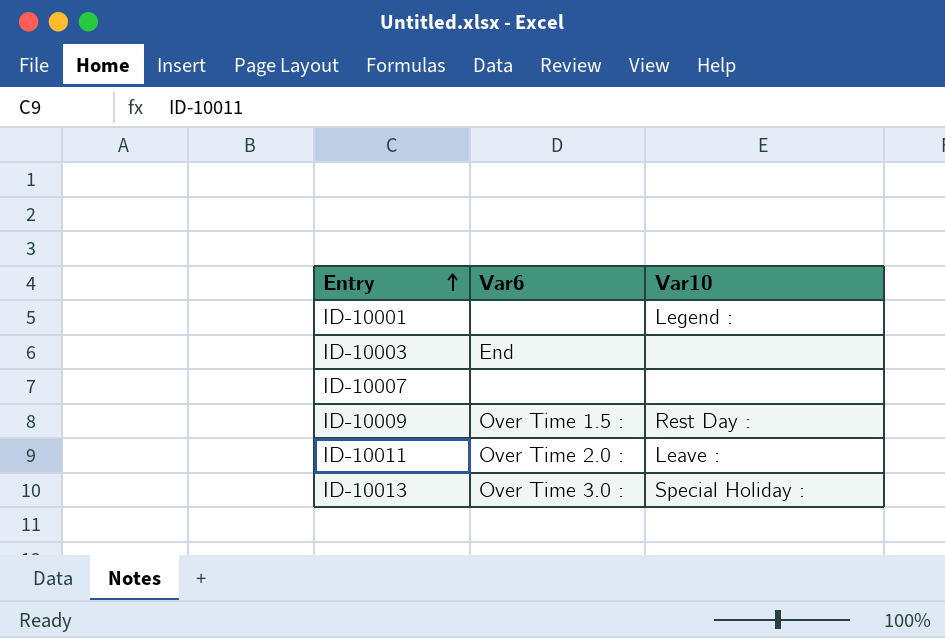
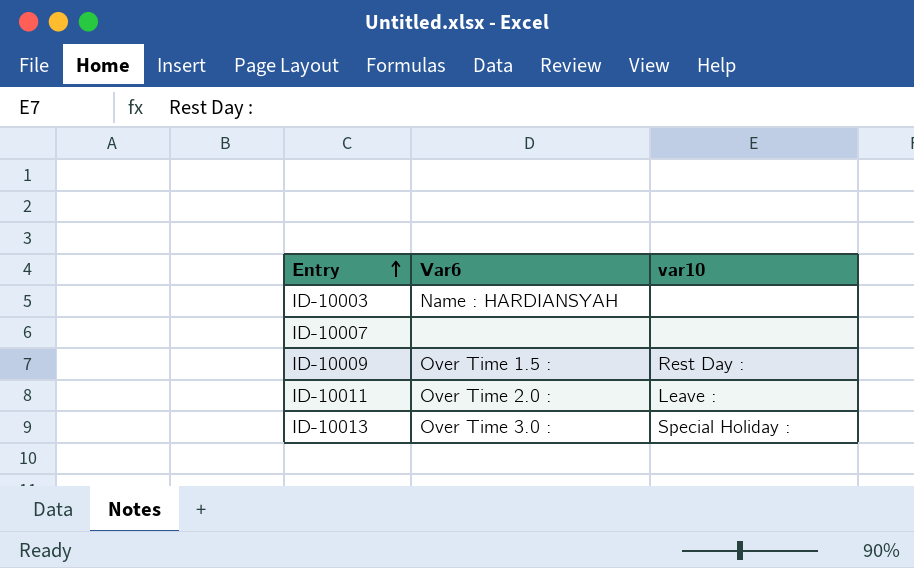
column name: Var10 -> var10
row ID-10001: none | Legend : -> none
ID-10003 | Var6: End -> Name : HARDIANSYAH

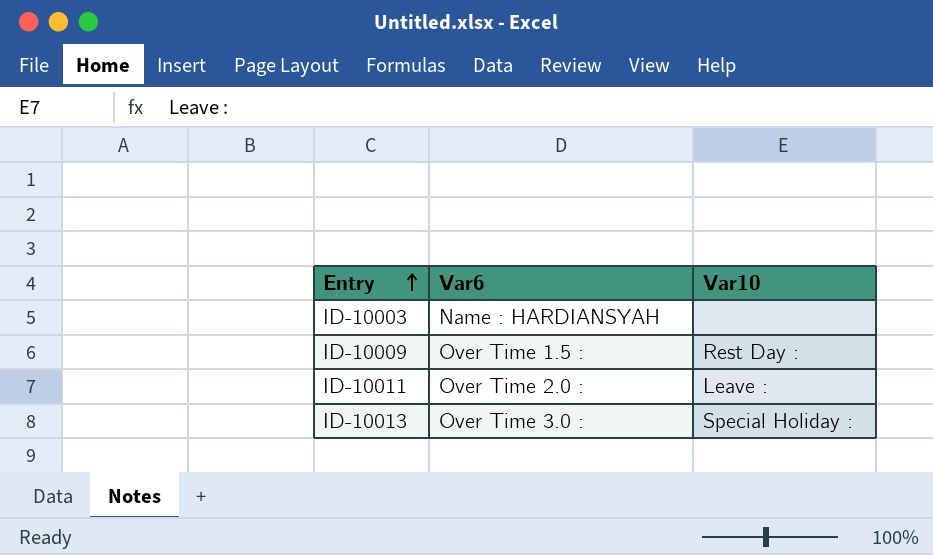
column name: var10 -> Var10
row ID-10007: none | none -> none

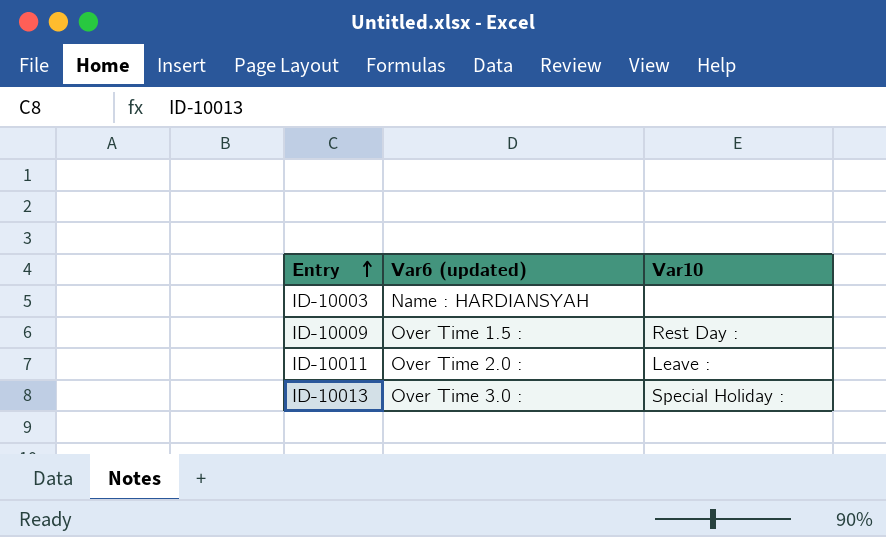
column name: Var6 -> Var6 (updated)

